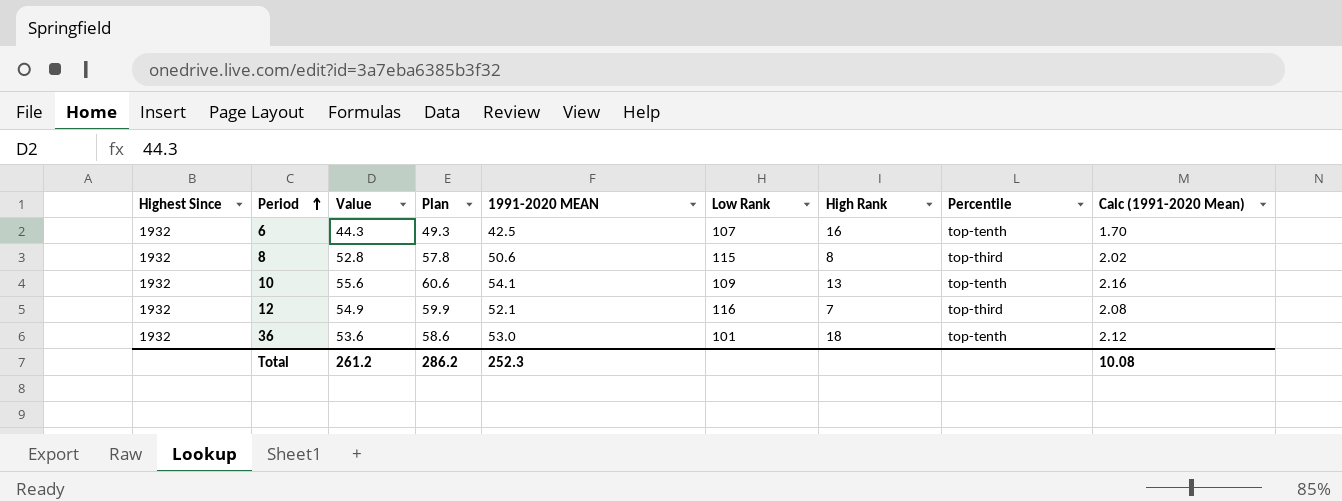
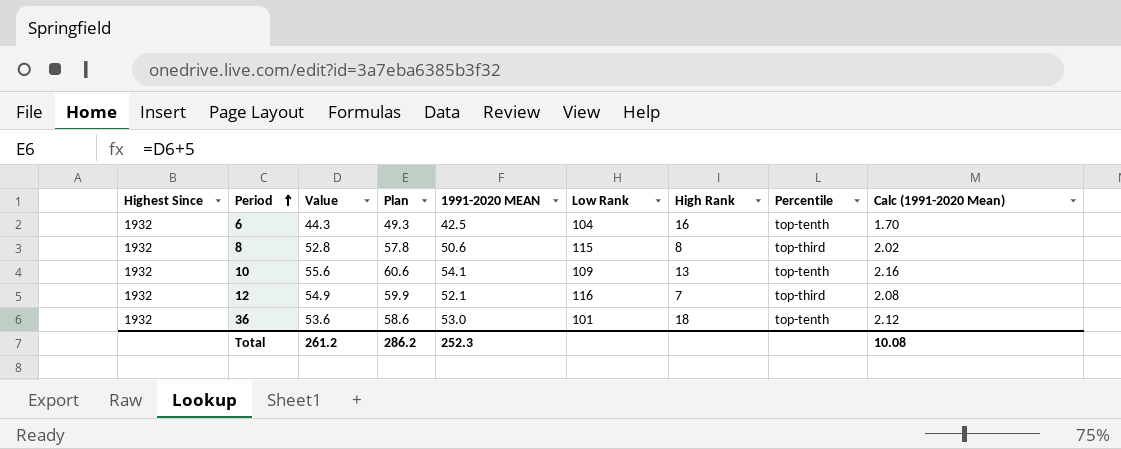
6 | Low Rank: 107 -> 104

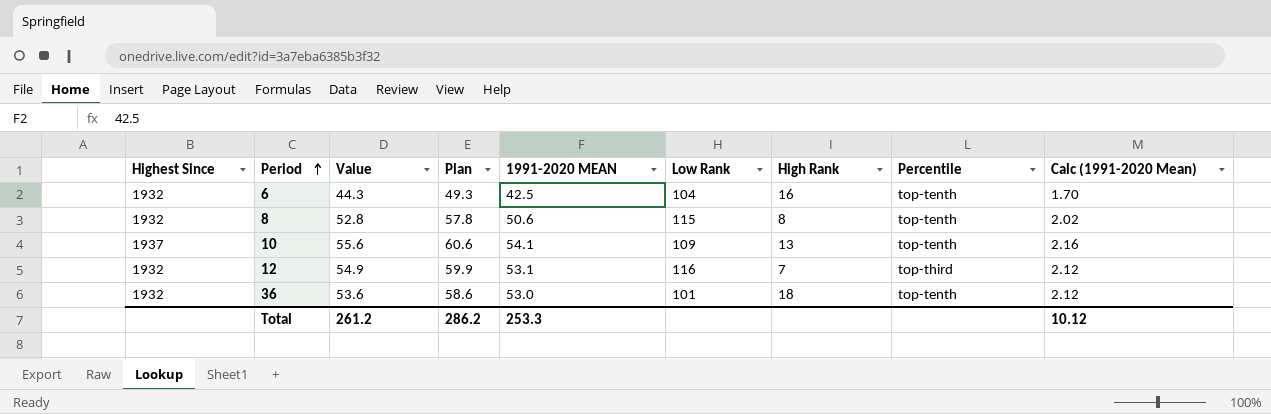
8 | Percentile: top-third -> top-tenth
10 | Highest Since: 1932 -> 1937
12 | 1991-2020 MEAN: 52.1 -> 53.1
12 | Calc (1991-2020 Mean): 2.08 -> 2.12
Total | 1991-2020 MEAN: 252.3 -> 253.3
Total | Calc (1991-2020 Mean): 10.08 -> 10.12

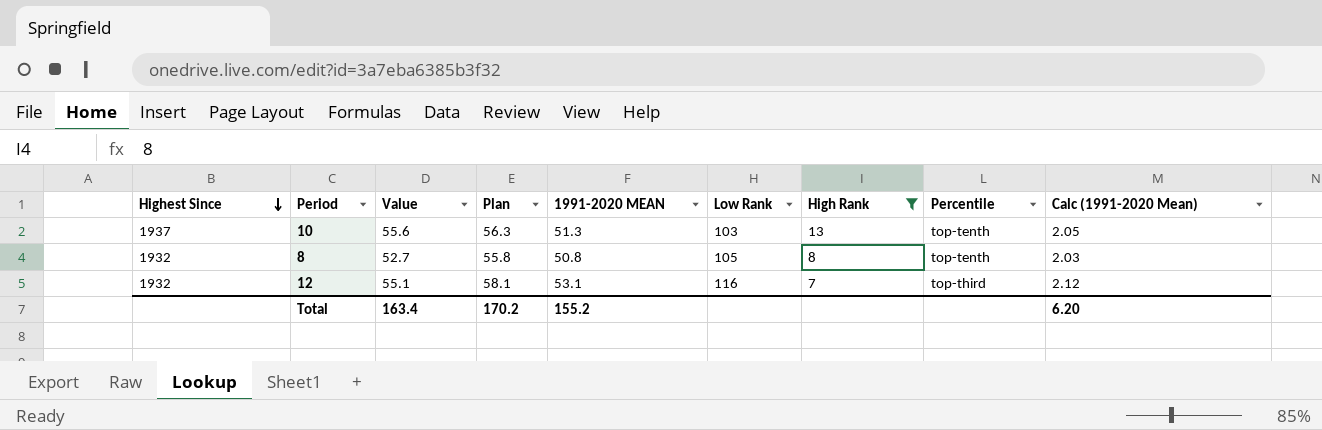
filter: none -> High Rank <= 13
row order: Period ascending -> Highest Since descending
column Plan | formula: [Value] + 5 -> [1991-2020 MEAN] + 5
10 | 1991-2020 MEAN: 54.1 -> 51.3
10 | Low Rank: 109 -> 103
10 | Calc (1991-2020 Mean): 2.16 -> 2.05
8 | Value: 52.8 -> 52.7
8 | 1991-2020 MEAN: 50.6 -> 50.8
8 | Low Rank: 115 -> 105
8 | Calc (1991-2020 Mean): 2.02 -> 2.03
12 | Value: 54.9 -> 55.1
Total | Value: 261.2 -> 163.4
Total | Plan: 286.2 -> 170.2
Total | 1991-2020 MEAN: 253.3 -> 155.2
Total | Calc (1991-2020 Mean): 10.12 -> 6.20

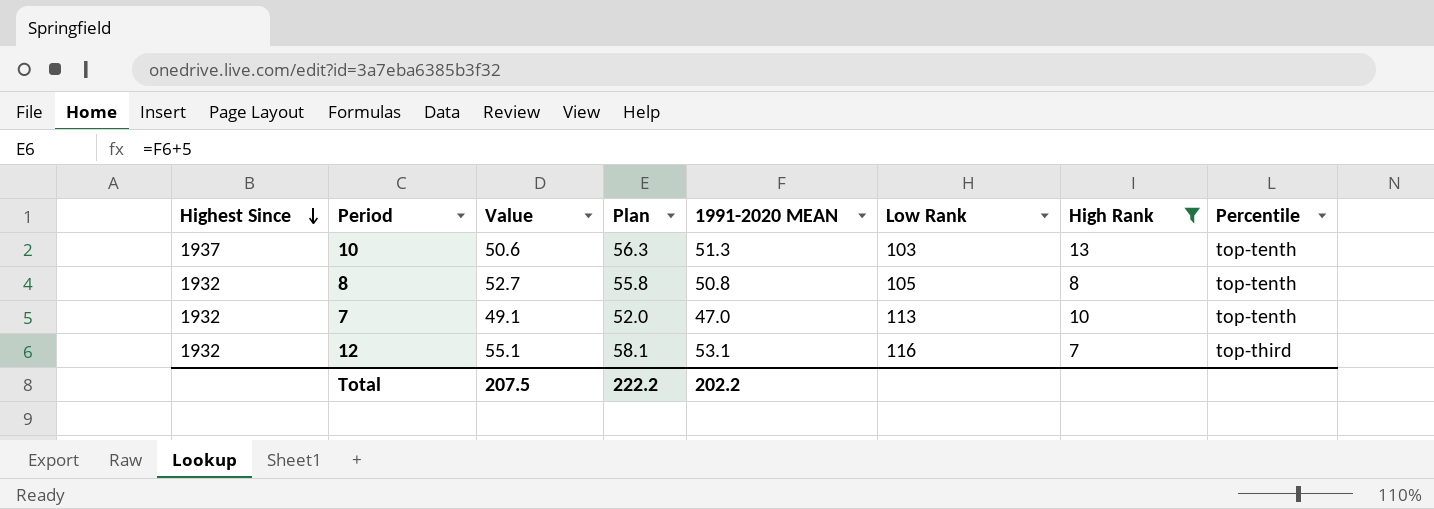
column Calc (1991-2020 Mean) | formula: [1991-2020 MEAN] * 0.04 -> none
10 | Value: 55.6 -> 50.6
row 7: none -> 1932 | 49.1 | 52.0 | 47.0 | 113 | 10 | top-tenth
Total | Value: 163.4 -> 207.5
Total | Plan: 170.2 -> 222.2
Total | 1991-2020 MEAN: 155.2 -> 202.2

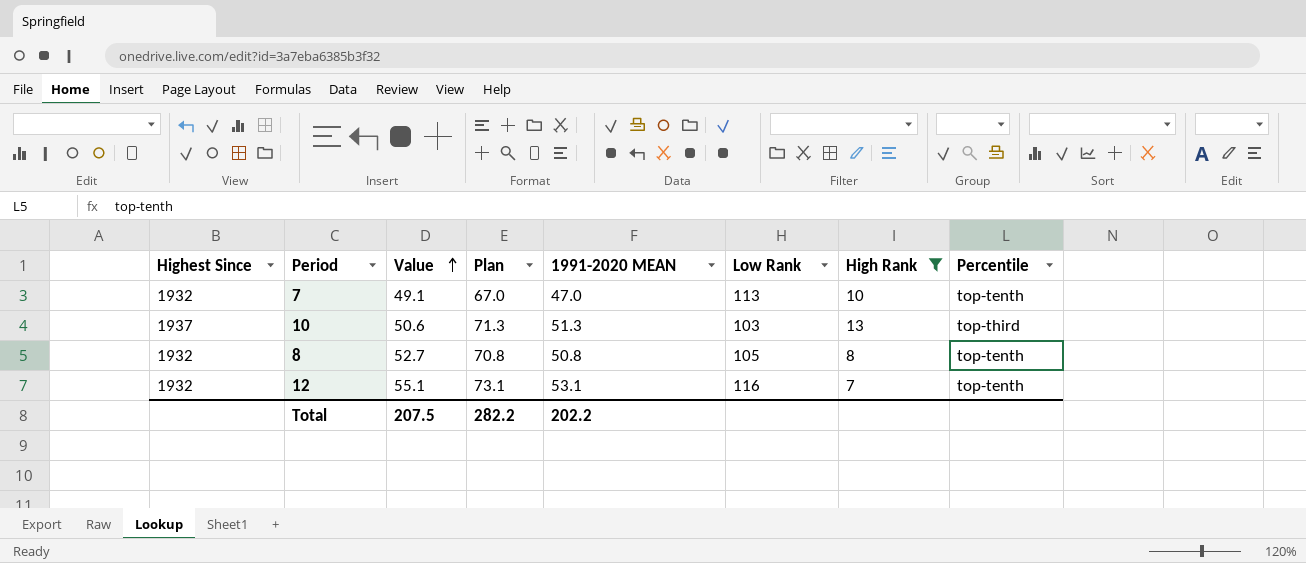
row order: Highest Since descending -> Value ascending
column Plan | formula: [1991-2020 MEAN] + 5 -> [1991-2020 MEAN] + 20
10 | Percentile: top-tenth -> top-third
12 | Percentile: top-third -> top-tenth
Total | Plan: 222.2 -> 282.2

